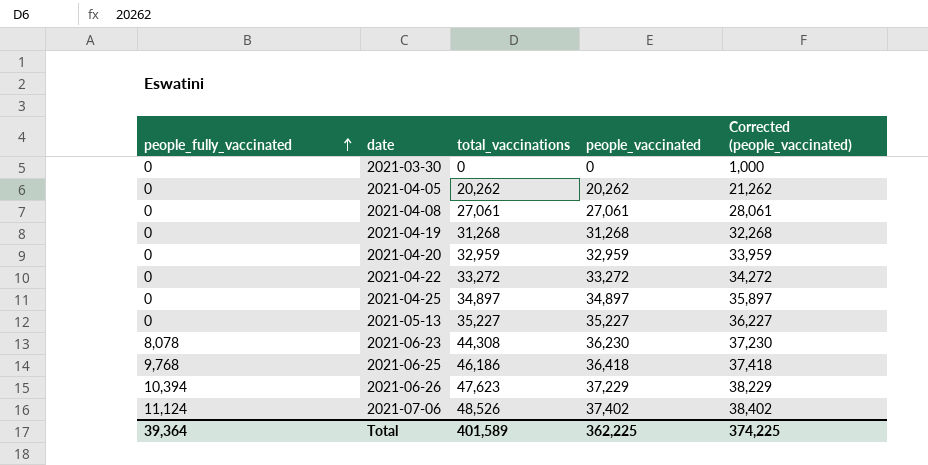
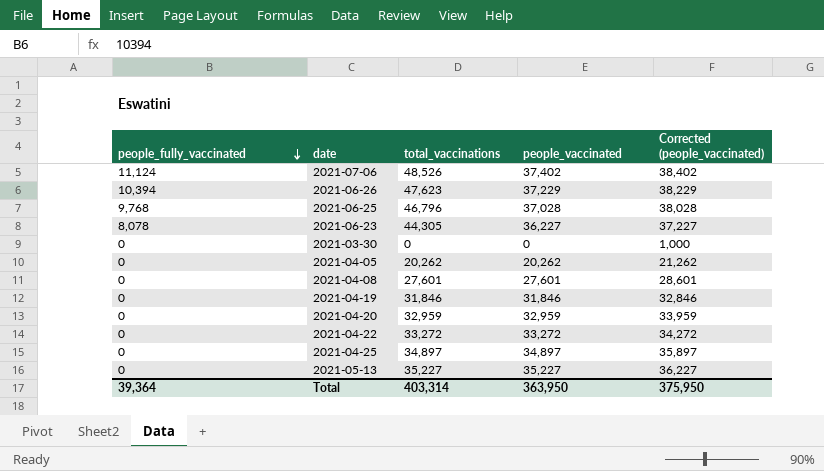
row order: people_fully_vaccinated ascending -> people_fully_vaccinated descending
2021-06-25 | total_vaccinations: 46,186 -> 46,796
2021-06-25 | people_vaccinated: 36,418 -> 37,028
2021-06-25 | Corrected (people_vaccinated): 37,418 -> 38,028
2021-06-23 | total_vaccinations: 44,308 -> 44,305
2021-06-23 | people_vaccinated: 36,230 -> 36,227
2021-06-23 | Corrected (people_vaccinated): 37,230 -> 37,227
2021-04-08 | total_vaccinations: 27,061 -> 27,601
2021-04-08 | people_vaccinated: 27,061 -> 27,601
2021-04-08 | Corrected (people_vaccinated): 28,061 -> 28,601
2021-04-19 | total_vaccinations: 31,268 -> 31,846
2021-04-19 | people_vaccinated: 31,268 -> 31,846
2021-04-19 | Corrected (people_vaccinated): 32,268 -> 32,846
Total | total_vaccinations: 401,589 -> 403,314
Total | people_vaccinated: 362,225 -> 363,950
Total | Corrected (people_vaccinated): 374,225 -> 375,950

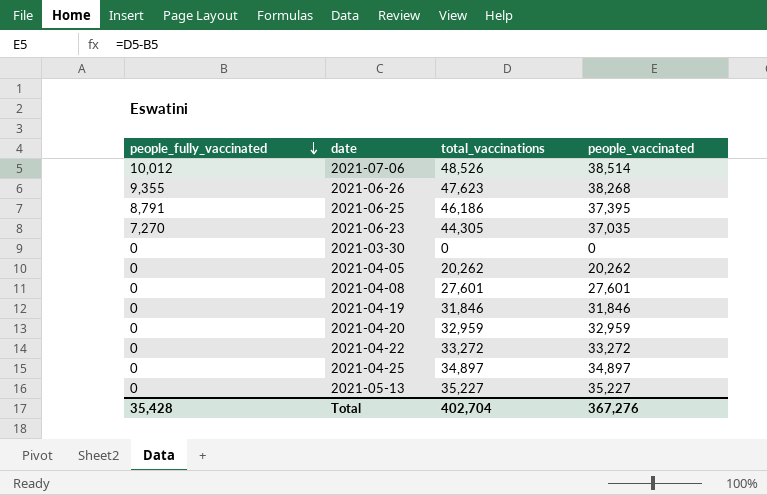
column Corrected (people_vaccinated) | formula: [people_vaccinated] + 1000 -> none
2021-07-06 | people_fully_vaccinated: 11,124 -> 10,012
2021-07-06 | people_vaccinated: 37,402 -> 38,514
2021-06-26 | people_fully_vaccinated: 10,394 -> 9,355
2021-06-26 | people_vaccinated: 37,229 -> 38,268
2021-06-25 | people_fully_vaccinated: 9,768 -> 8,791
2021-06-25 | total_vaccinations: 46,796 -> 46,186
2021-06-25 | people_vaccinated: 37,028 -> 37,395
2021-06-23 | people_fully_vaccinated: 8,078 -> 7,270
2021-06-23 | people_vaccinated: 36,227 -> 37,035
Total | people_fully_vaccinated: 39,364 -> 35,428
Total | total_vaccinations: 403,314 -> 402,704
Total | people_vaccinated: 363,950 -> 367,276

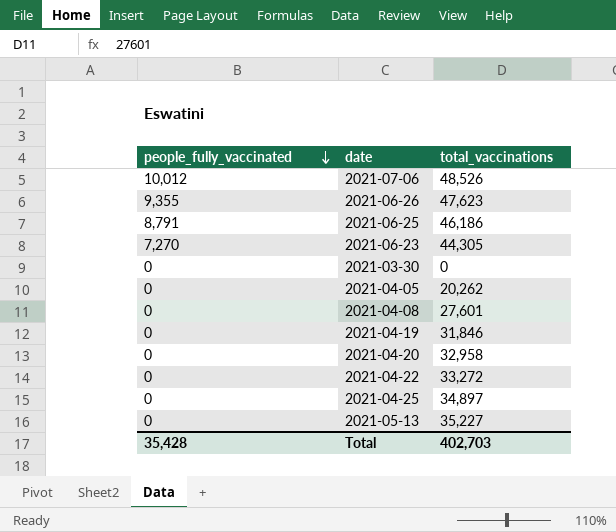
column people_vaccinated | formula: [total_vaccinations] - [people_fully_vaccinated] -> none
2021-04-20 | total_vaccinations: 32,959 -> 32,958
Total | total_vaccinations: 402,704 -> 402,703

